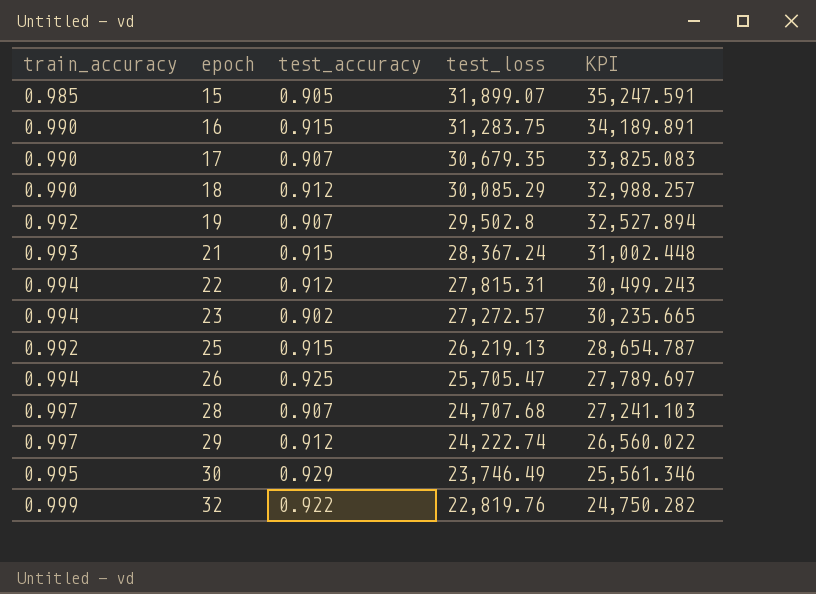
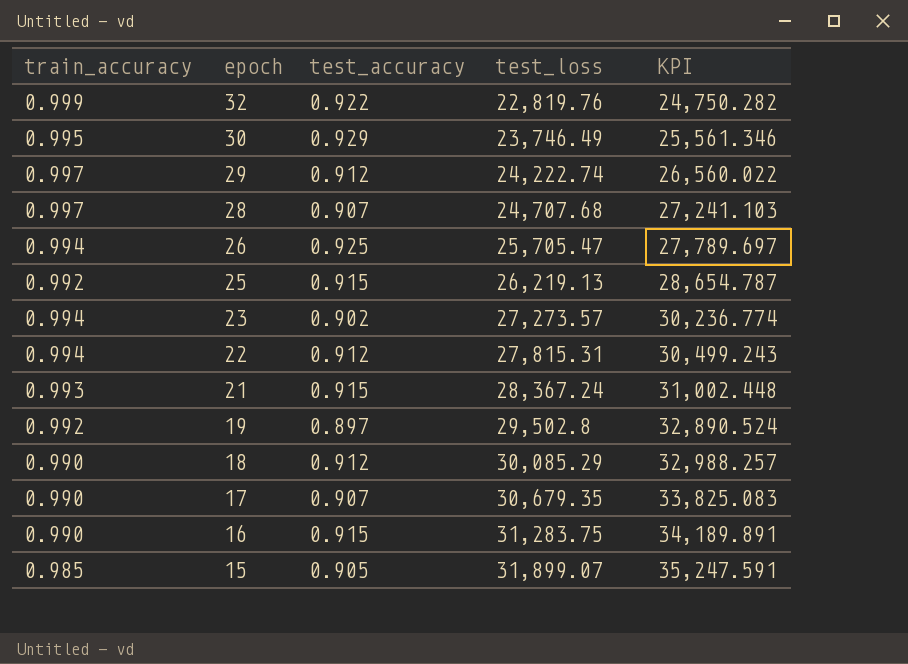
row order: epoch ascending -> epoch descending
23 | test_loss: 27,272.57 -> 27,273.57
23 | KPI: 30,235.665 -> 30,236.774
19 | test_accuracy: 0.907 -> 0.897
19 | KPI: 32,527.894 -> 32,890.524

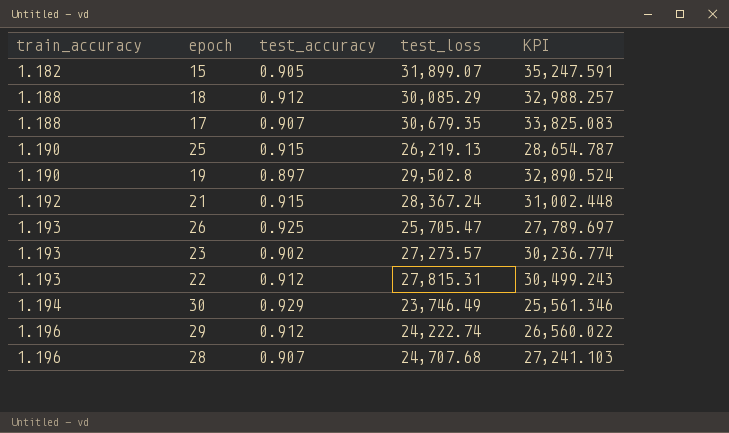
row order: epoch descending -> train_accuracy ascending
row 32: 0.999 | 0.922 | 22,819.76 | 24,750.282 -> none
row 16: 0.990 | 0.915 | 31,283.75 | 34,189.891 -> none
15 | train_accuracy: 0.985 -> 1.182
18 | train_accuracy: 0.990 -> 1.188
17 | train_accuracy: 0.990 -> 1.188
25 | train_accuracy: 0.992 -> 1.190
19 | train_accuracy: 0.992 -> 1.190
21 | train_accuracy: 0.993 -> 1.192
26 | train_accuracy: 0.994 -> 1.193
23 | train_accuracy: 0.994 -> 1.193
22 | train_accuracy: 0.994 -> 1.193
30 | train_accuracy: 0.995 -> 1.194
29 | train_accuracy: 0.997 -> 1.196
28 | train_accuracy: 0.997 -> 1.196

